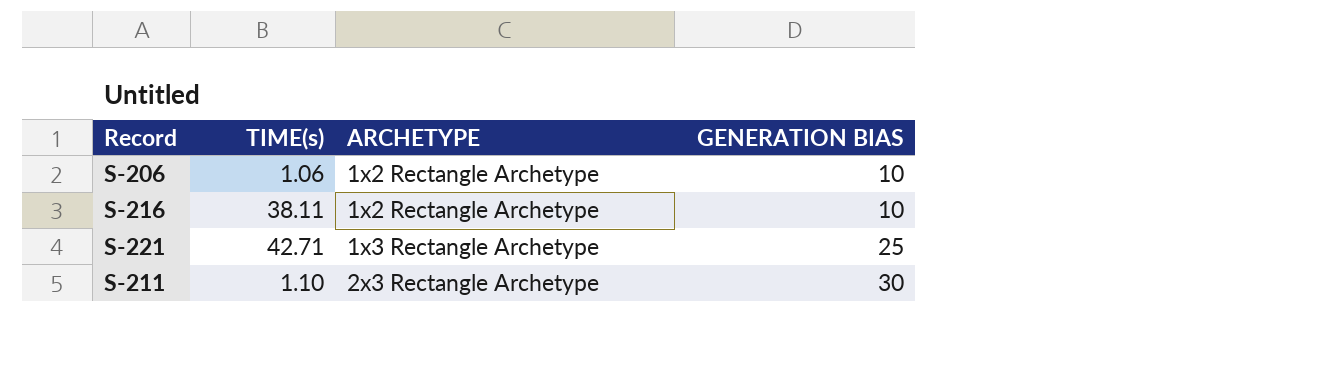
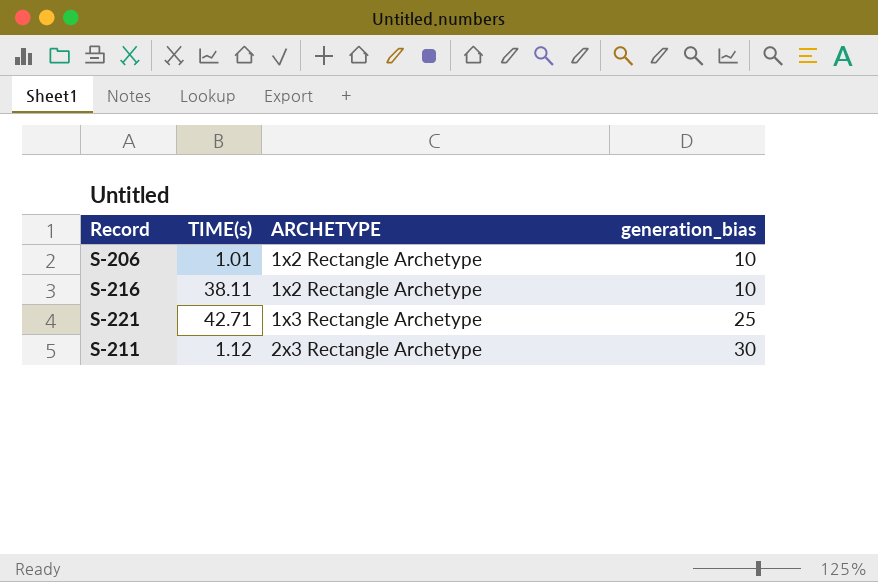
column name: GENERATION BIAS -> generation_bias
S-206 | TIME(s): 1.06 -> 1.01
S-211 | TIME(s): 1.10 -> 1.12

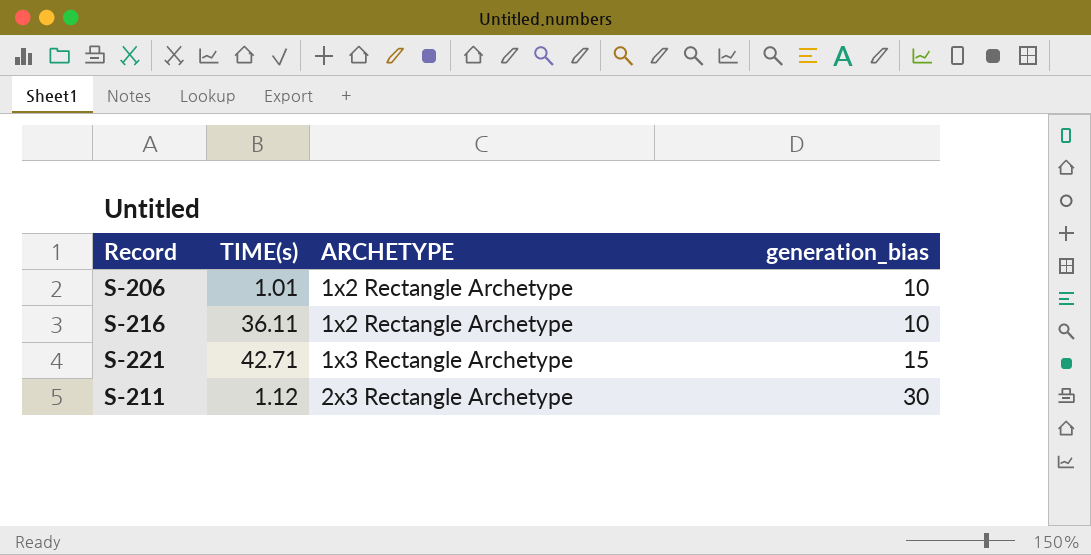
S-216 | TIME(s): 38.11 -> 36.11
S-221 | generation_bias: 25 -> 15

